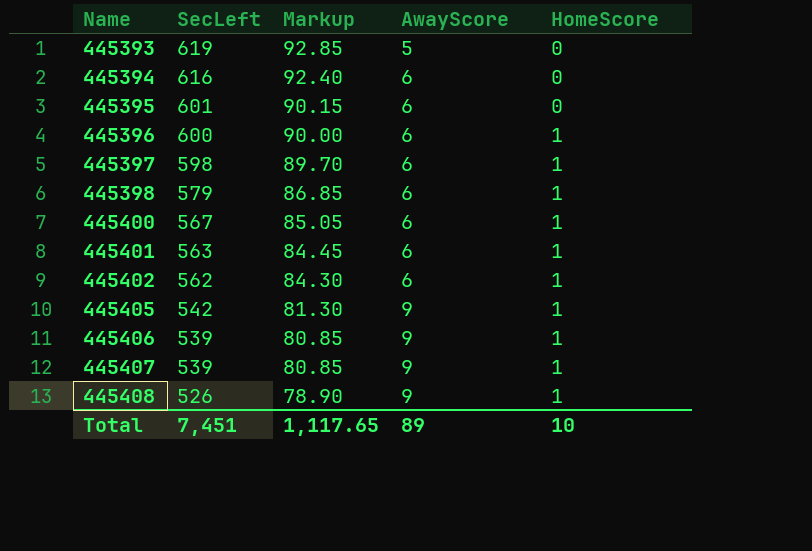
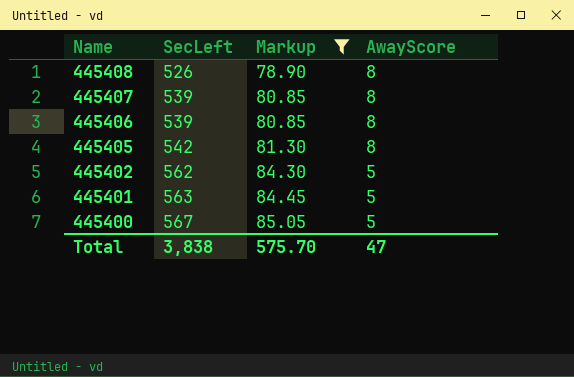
filter: none -> Markup <= 85.05
row order: Name ascending -> Name descending
column HomeScore | position: 5 -> none
445408 | AwayScore: 9 -> 8
445407 | AwayScore: 9 -> 8
445406 | AwayScore: 9 -> 8
445405 | AwayScore: 9 -> 8
445402 | AwayScore: 6 -> 5
445401 | AwayScore: 6 -> 5
445400 | AwayScore: 6 -> 5
Total | SecLeft: 7,451 -> 3,838
Total | Markup: 1,117.65 -> 575.70
Total | AwayScore: 89 -> 47

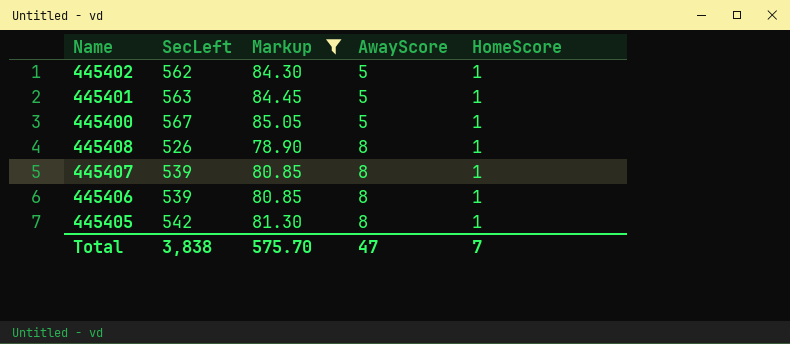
row order: Name descending -> AwayScore ascending
column HomeScore | position: none -> 5

